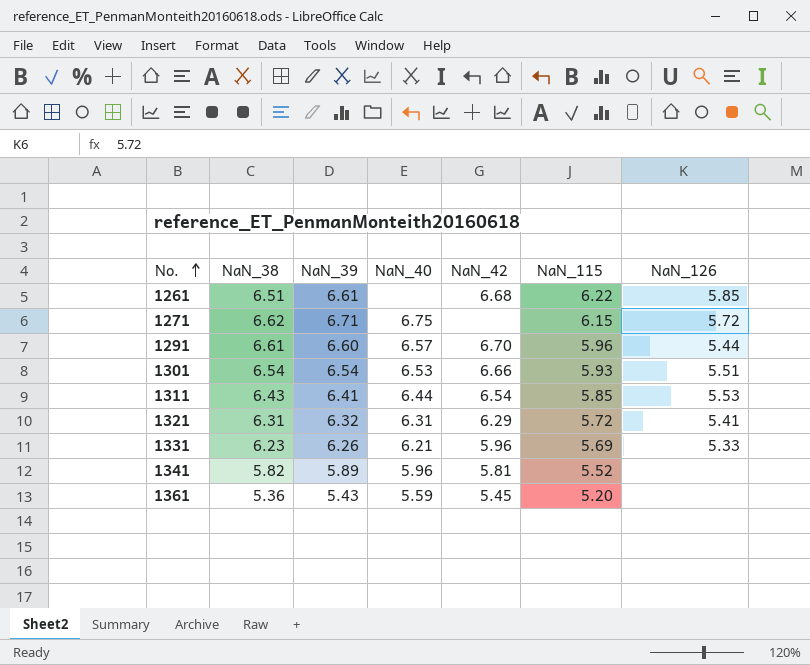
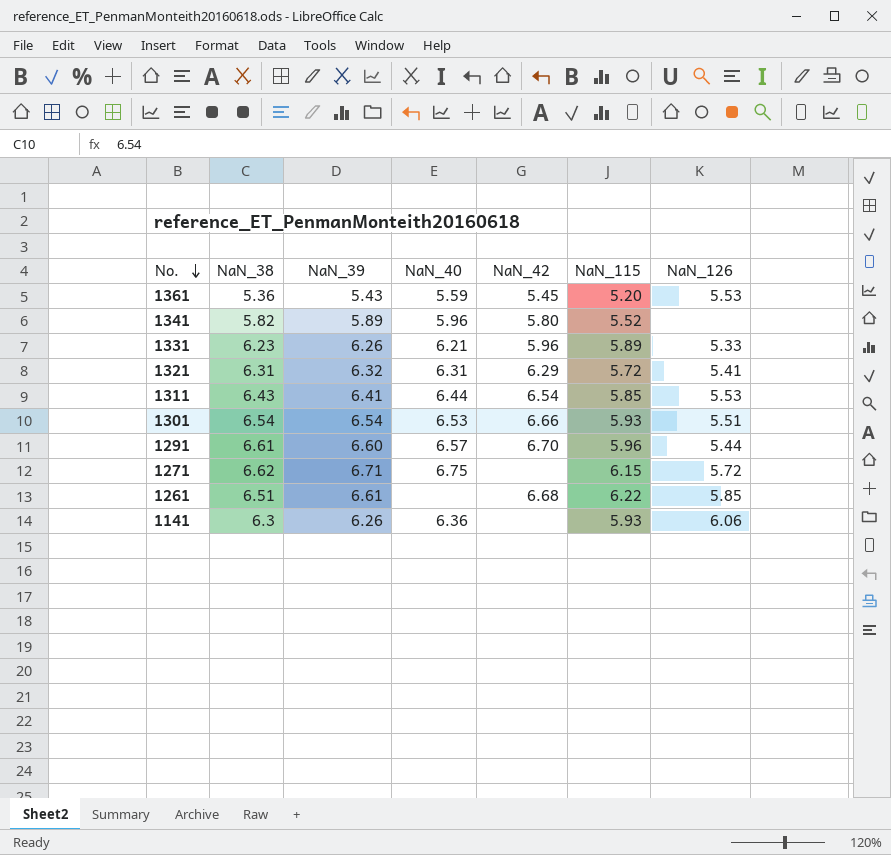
row order: No. ascending -> No. descending
1361 | NaN_126: none -> 5.53
1341 | NaN_42: 5.81 -> 5.80
1331 | NaN_115: 5.69 -> 5.89
row 1141: none -> 6.3 | 6.26 | 6.36 | none | 5.93 | 6.06

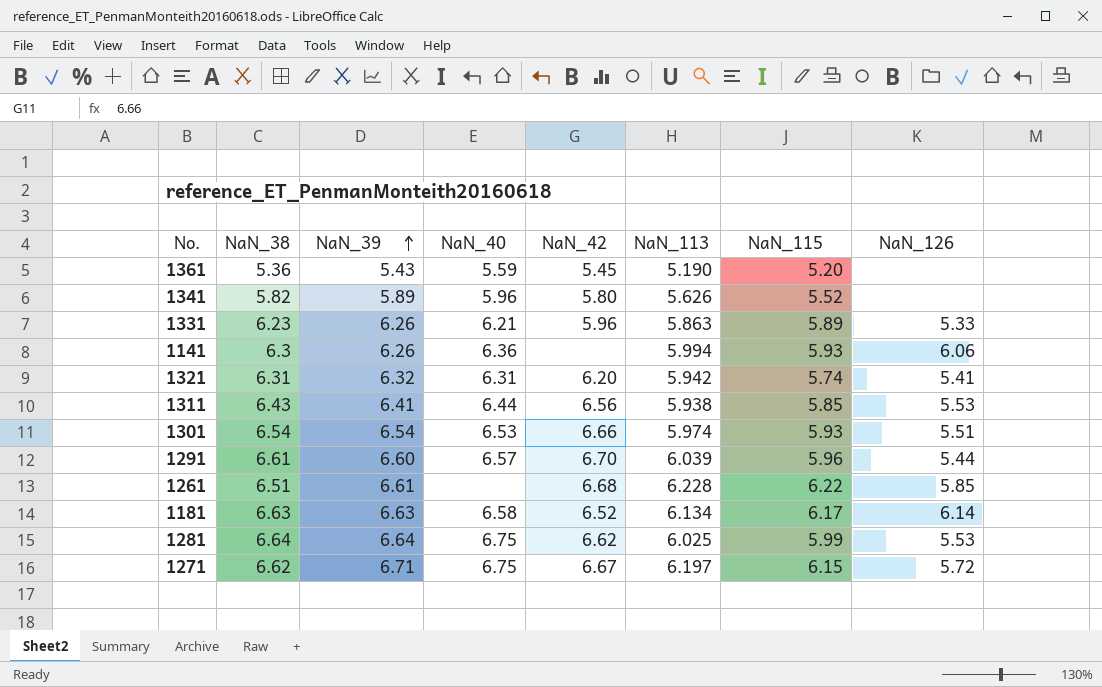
row order: No. descending -> NaN_39 ascending
column NaN_113 | position: none -> 6
1361 | NaN_126: 5.53 -> none
1321 | NaN_42: 6.29 -> 6.20
1321 | NaN_115: 5.72 -> 5.74
1311 | NaN_42: 6.54 -> 6.56
row 1181: none -> 6.63 | 6.63 | 6.58 | 6.52 | 6.134 | 6.17 | 6.14
row 1281: none -> 6.64 | 6.64 | 6.75 | 6.62 | 6.025 | 5.99 | 5.53
1271 | NaN_42: none -> 6.67

